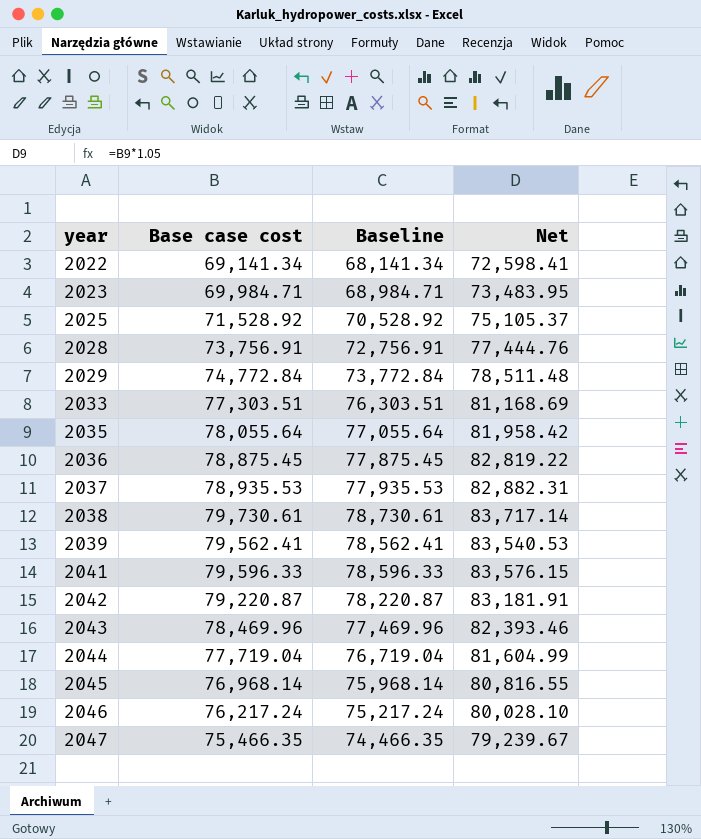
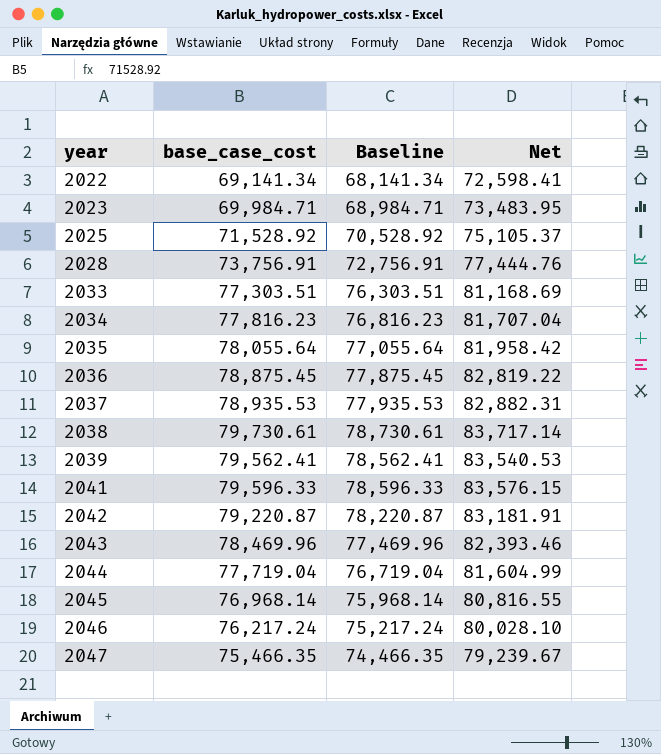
column name: Base case cost -> base_case_cost
row 2029: 74,772.84 | 73,772.84 | 78,511.48 -> none
row 2034: none -> 77,816.23 | 76,816.23 | 81,707.04

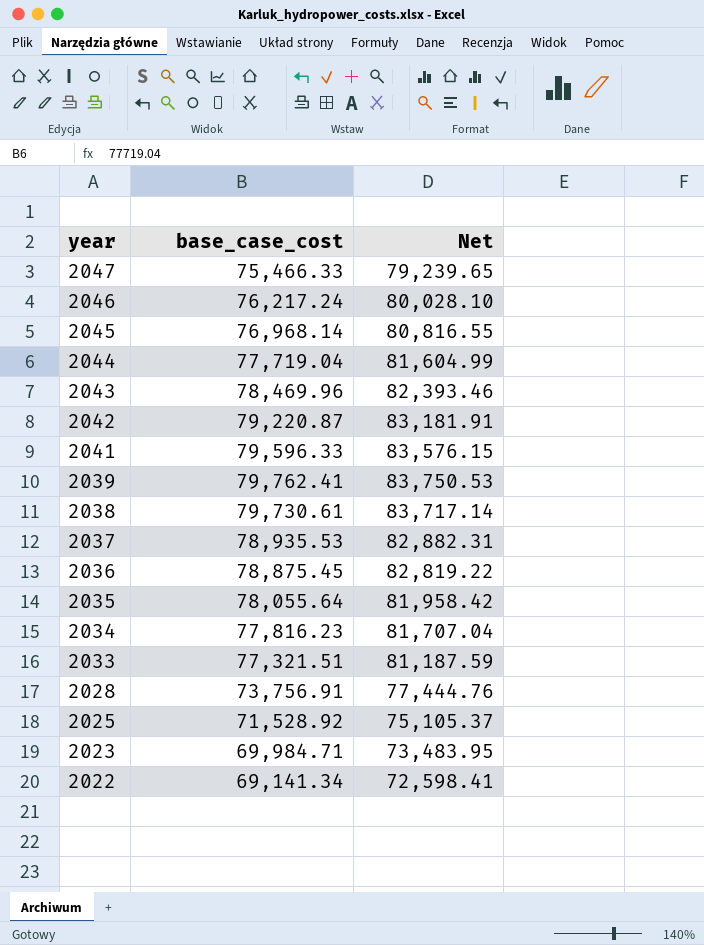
row order: year ascending -> year descending
column Baseline | formula: [base_case_cost] - 1000 -> none
2047 | base_case_cost: 75,466.35 -> 75,466.33
2047 | Net: 79,239.67 -> 79,239.65
2039 | base_case_cost: 79,562.41 -> 79,762.41
2039 | Net: 83,540.53 -> 83,750.53
2033 | base_case_cost: 77,303.51 -> 77,321.51
2033 | Net: 81,168.69 -> 81,187.59

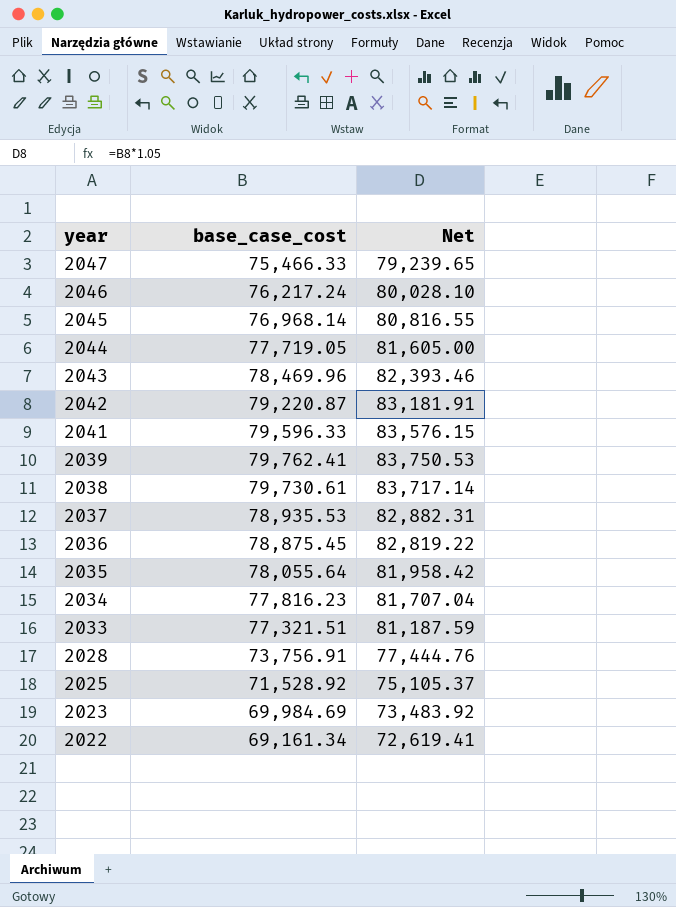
2044 | base_case_cost: 77,719.04 -> 77,719.05
2044 | Net: 81,604.99 -> 81,605.00
2023 | base_case_cost: 69,984.71 -> 69,984.69
2023 | Net: 73,483.95 -> 73,483.92
2022 | base_case_cost: 69,141.34 -> 69,161.34
2022 | Net: 72,598.41 -> 72,619.41

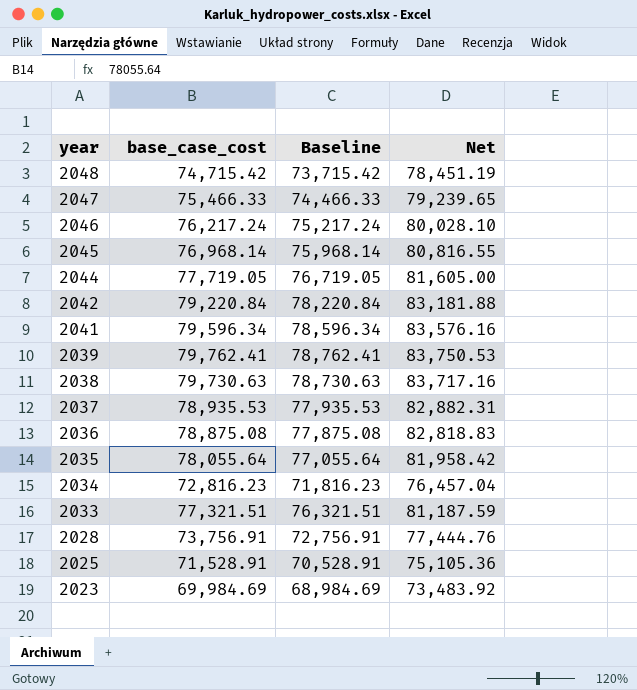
column Baseline | formula: none -> [base_case_cost] - 1000
row 2043: 78,469.96 | 82,393.46 -> none
row 2022: 69,161.34 | 72,619.41 -> none
row 2048: none -> 74,715.42 | 73,715.42 | 78,451.19
2042 | base_case_cost: 79,220.87 -> 79,220.84
2042 | Net: 83,181.91 -> 83,181.88
2041 | base_case_cost: 79,596.33 -> 79,596.34
2041 | Net: 83,576.15 -> 83,576.16
2038 | base_case_cost: 79,730.61 -> 79,730.63
2038 | Net: 83,717.14 -> 83,717.16
2036 | base_case_cost: 78,875.45 -> 78,875.08
2036 | Net: 82,819.22 -> 82,818.83
2034 | base_case_cost: 77,816.23 -> 72,816.23
2034 | Net: 81,707.04 -> 76,457.04
2025 | base_case_cost: 71,528.92 -> 71,528.91
2025 | Net: 75,105.37 -> 75,105.36

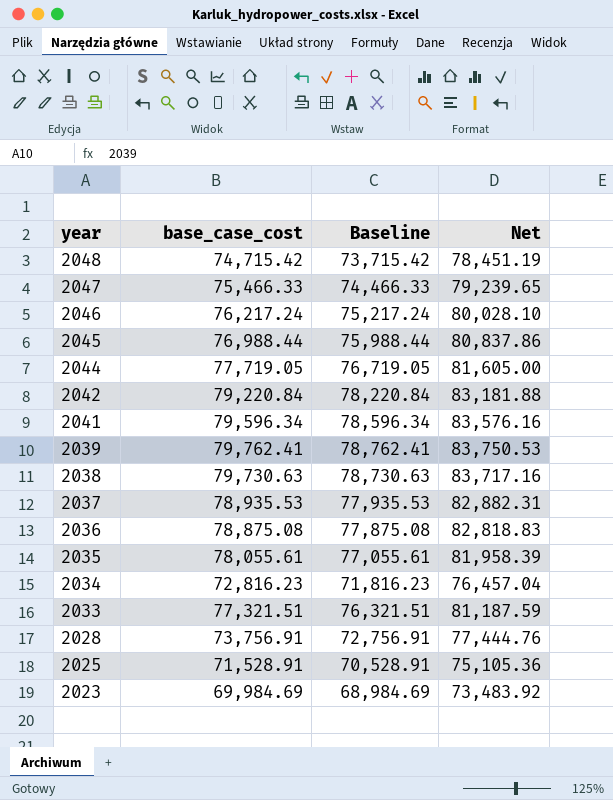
2045 | base_case_cost: 76,968.14 -> 76,988.44
2045 | Baseline: 75,968.14 -> 75,988.44
2045 | Net: 80,816.55 -> 80,837.86
2035 | base_case_cost: 78,055.64 -> 78,055.61
2035 | Baseline: 77,055.64 -> 77,055.61
2035 | Net: 81,958.42 -> 81,958.39

